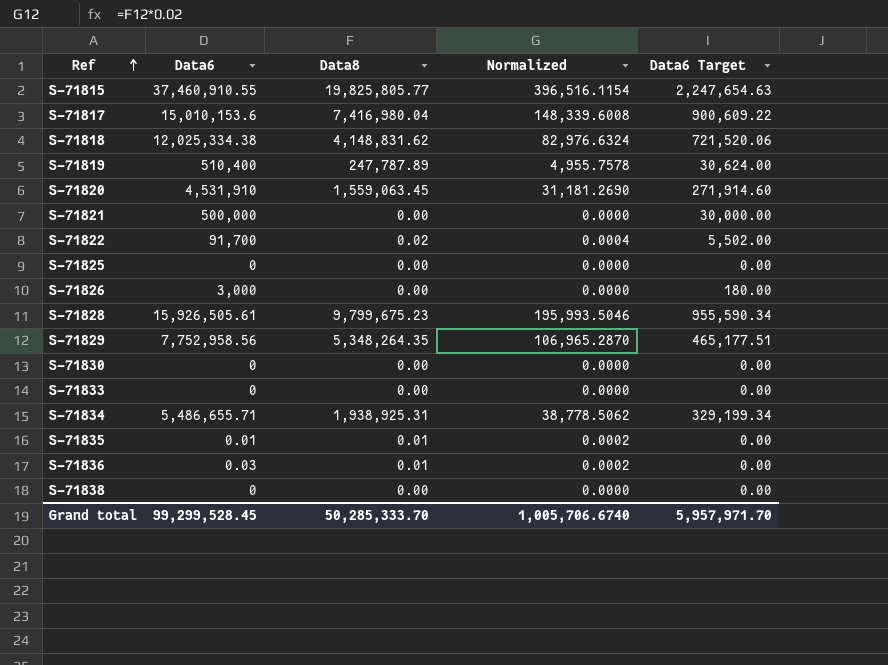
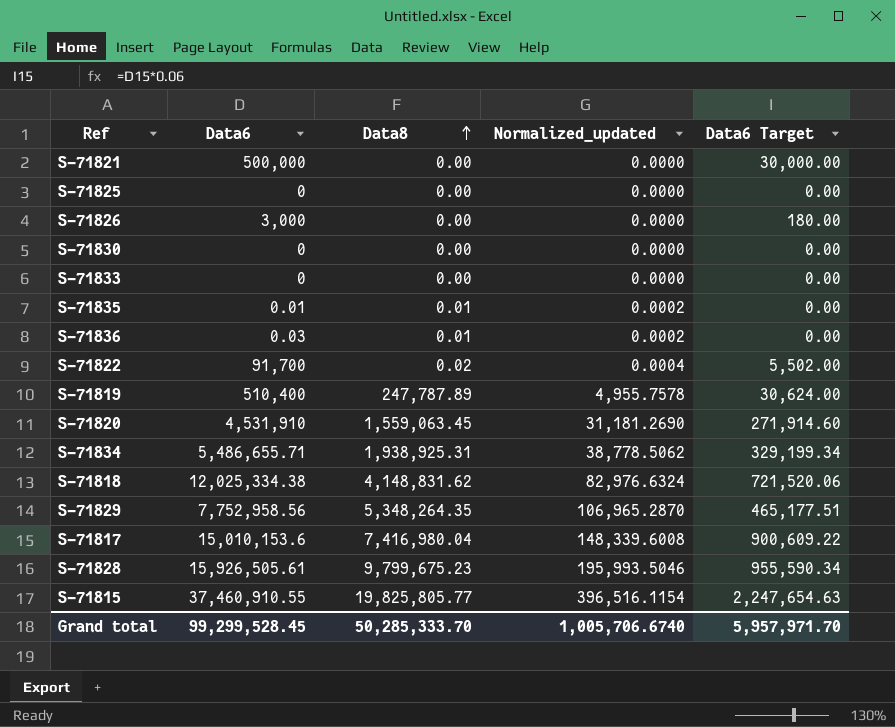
row order: Ref ascending -> Data8 ascending
column name: Normalized -> Normalized_updated
row S-71838: 0 | 0.00 | 0.0000 | 0.00 -> none

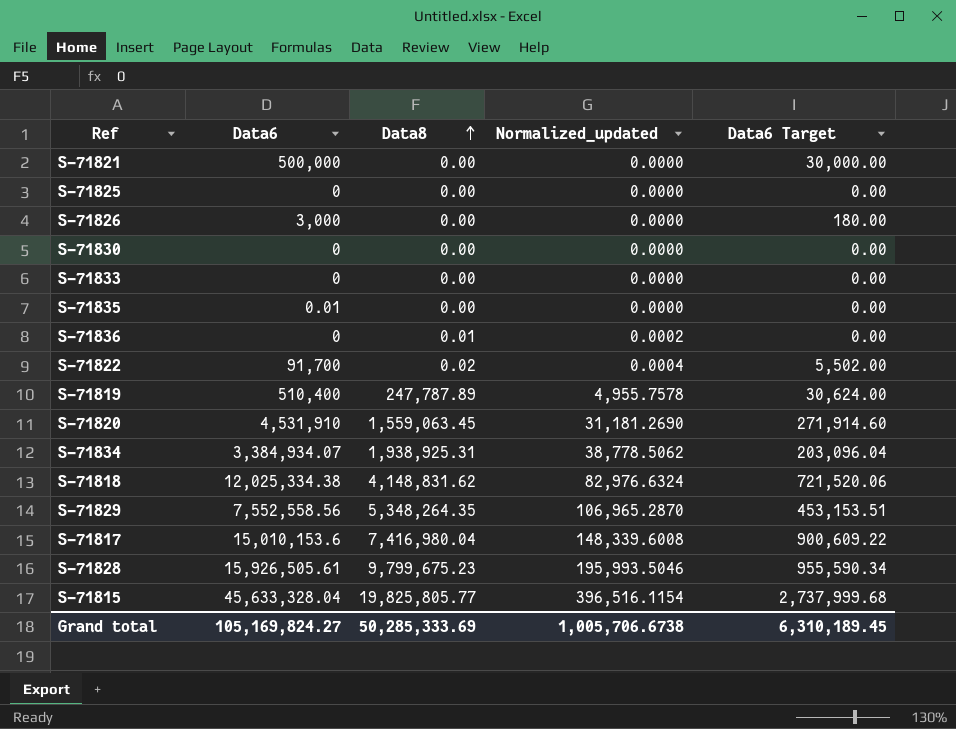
S-71835 | Data8: 0.01 -> 0.00
S-71835 | Normalized_updated: 0.0002 -> 0.0000
S-71836 | Data6: 0.03 -> 0
S-71834 | Data6: 5,486,655.71 -> 3,384,934.07
S-71834 | Data6 Target: 329,199.34 -> 203,096.04
S-71829 | Data6: 7,752,958.56 -> 7,552,558.56
S-71829 | Data6 Target: 465,177.51 -> 453,153.51
S-71815 | Data6: 37,460,910.55 -> 45,633,328.04
S-71815 | Data6 Target: 2,247,654.63 -> 2,737,999.68
Grand total | Data6: 99,299,528.45 -> 105,169,824.27
Grand total | Data8: 50,285,333.70 -> 50,285,333.69
Grand total | Normalized_updated: 1,005,706.6740 -> 1,005,706.6738
Grand total | Data6 Target: 5,957,971.70 -> 6,310,189.45

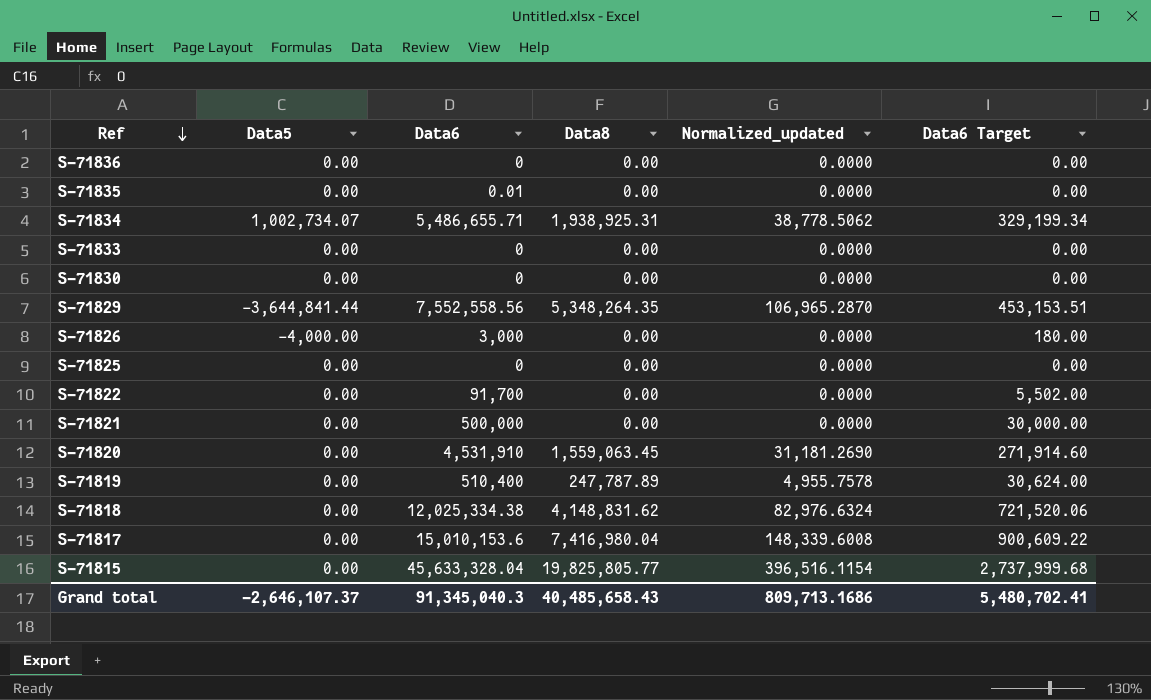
row order: Data8 ascending -> Ref descending
column Data5 | position: none -> 2
row S-71828: 15,926,505.61 | 9,799,675.23 | 195,993.5046 | 955,590.34 -> none
S-71836 | Data8: 0.01 -> 0.00
S-71836 | Normalized_updated: 0.0002 -> 0.0000
S-71834 | Data6: 3,384,934.07 -> 5,486,655.71
S-71834 | Data6 Target: 203,096.04 -> 329,199.34
S-71822 | Data8: 0.02 -> 0.00
S-71822 | Normalized_updated: 0.0004 -> 0.0000
Grand total | Data6: 105,169,824.27 -> 91,345,040.3
Grand total | Data8: 50,285,333.69 -> 40,485,658.43
Grand total | Normalized_updated: 1,005,706.6738 -> 809,713.1686
Grand total | Data6 Target: 6,310,189.45 -> 5,480,702.41

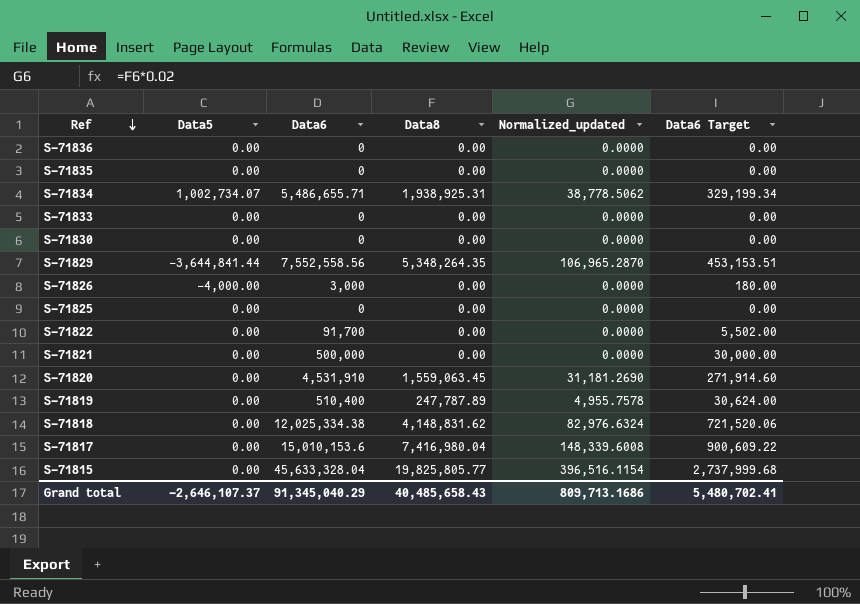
S-71835 | Data6: 0.01 -> 0
Grand total | Data6: 91,345,040.3 -> 91,345,040.29

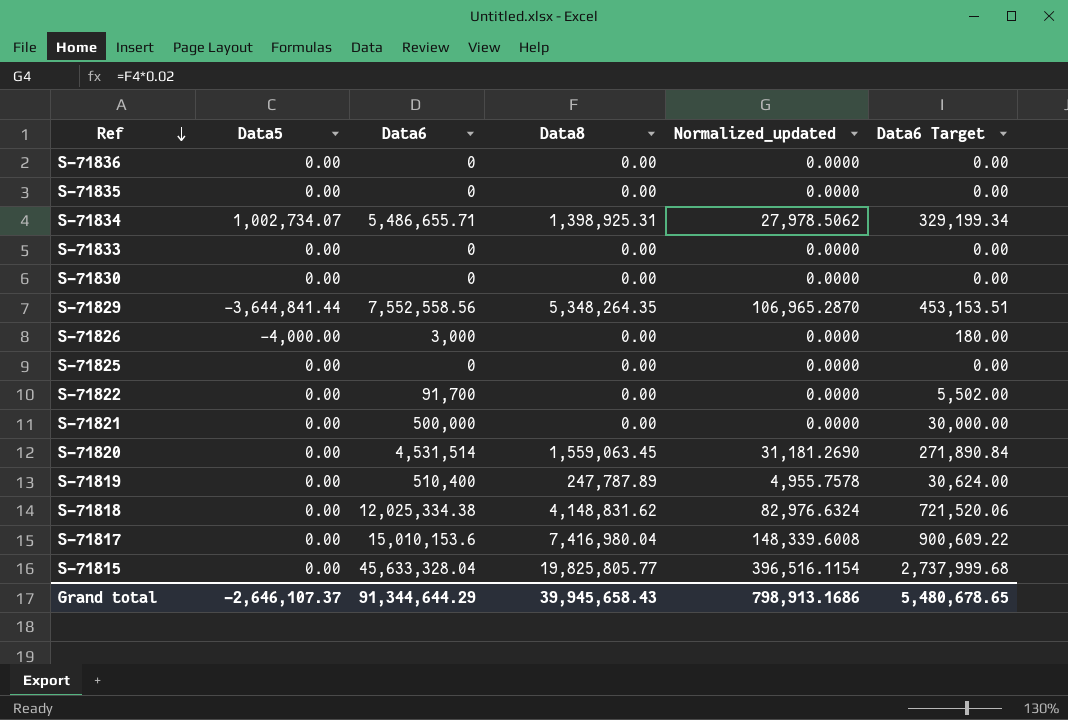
S-71834 | Data8: 1,938,925.31 -> 1,398,925.31
S-71834 | Normalized_updated: 38,778.5062 -> 27,978.5062
S-71820 | Data6: 4,531,910 -> 4,531,514
S-71820 | Data6 Target: 271,914.60 -> 271,890.84
Grand total | Data6: 91,345,040.29 -> 91,344,644.29
Grand total | Data8: 40,485,658.43 -> 39,945,658.43
Grand total | Normalized_updated: 809,713.1686 -> 798,913.1686
Grand total | Data6 Target: 5,480,702.41 -> 5,480,678.65

